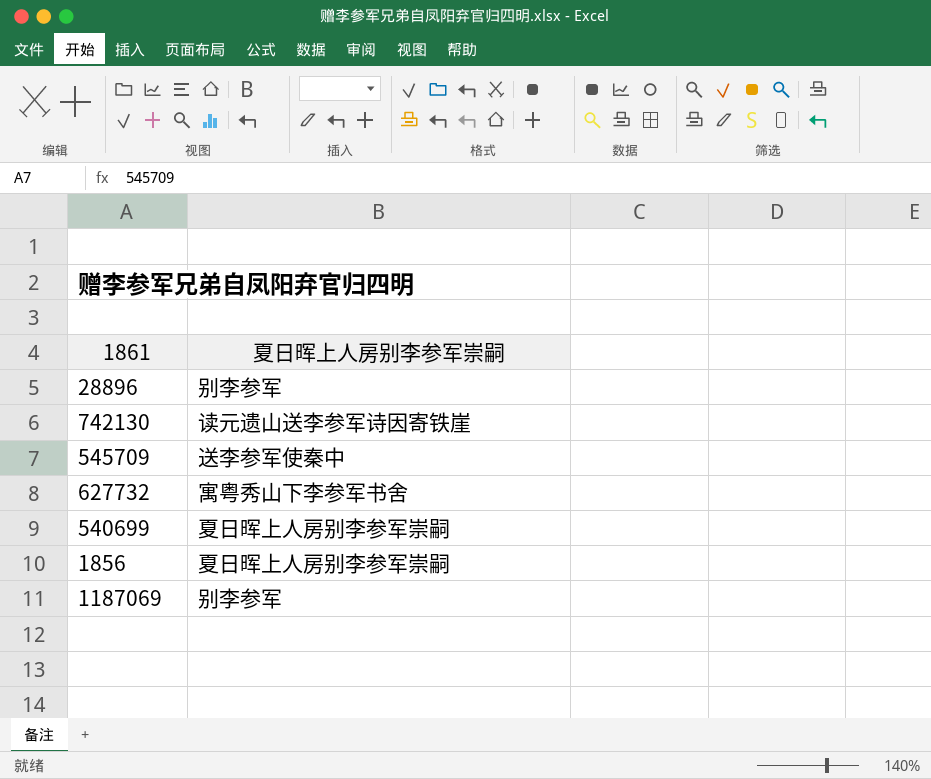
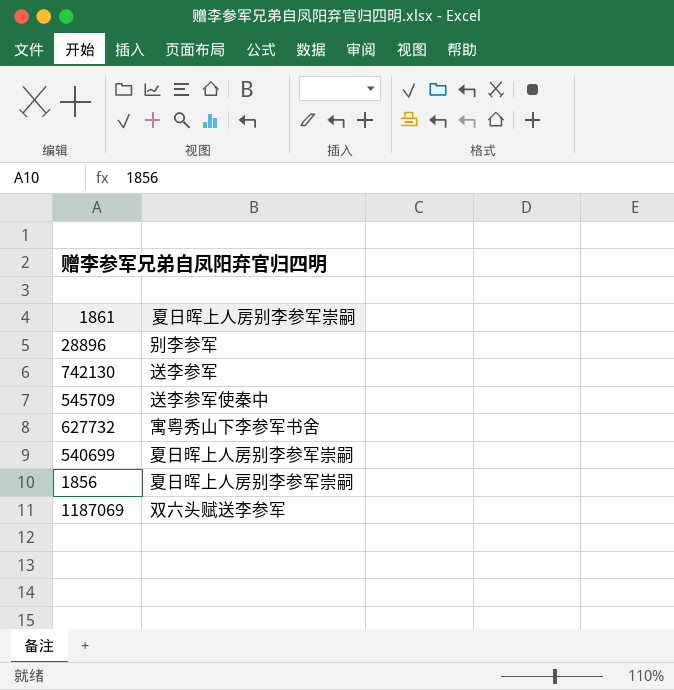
742130 | 夏日晖上人房别李参军崇嗣: 读元遗山送李参军诗因寄铁崖 -> 送李参军
1187069 | 夏日晖上人房别李参军崇嗣: 别李参军 -> 双六头赋送李参军

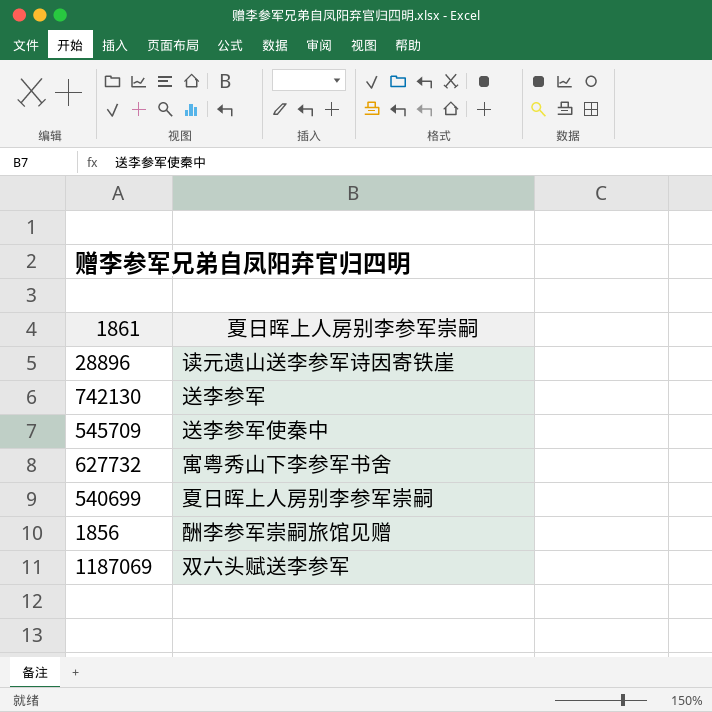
28896 | 夏日晖上人房别李参军崇嗣: 别李参军 -> 读元遗山送李参军诗因寄铁崖
1856 | 夏日晖上人房别李参军崇嗣: 夏日晖上人房别李参军崇嗣 -> 酬李参军崇嗣旅馆见赠

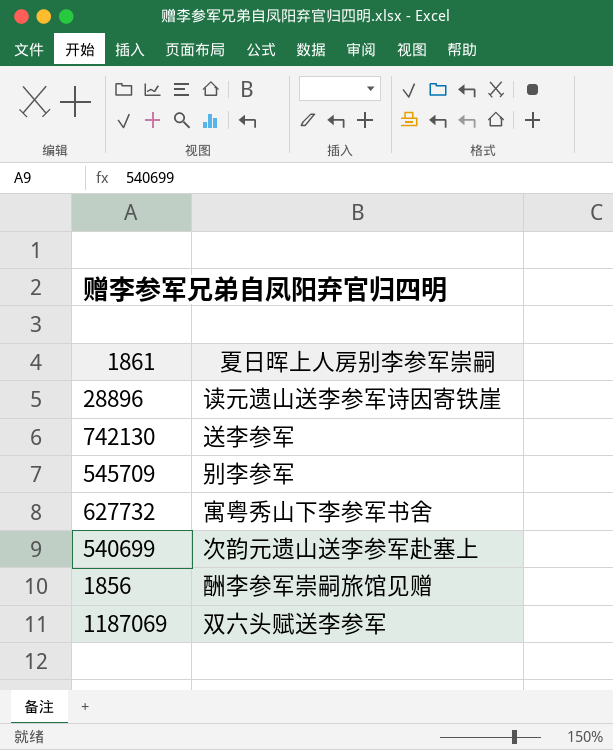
545709 | 夏日晖上人房别李参军崇嗣: 送李参军使秦中 -> 别李参军
540699 | 夏日晖上人房别李参军崇嗣: 夏日晖上人房别李参军崇嗣 -> 次韵元遗山送李参军赴塞上

